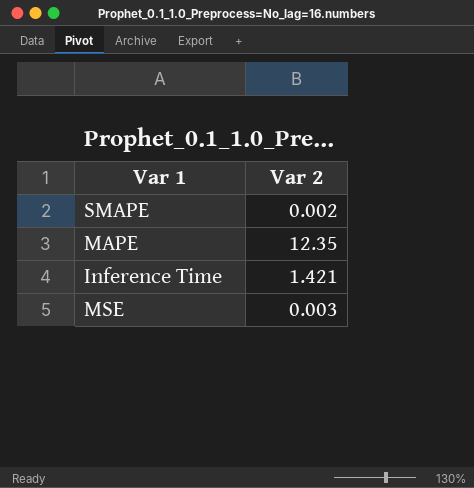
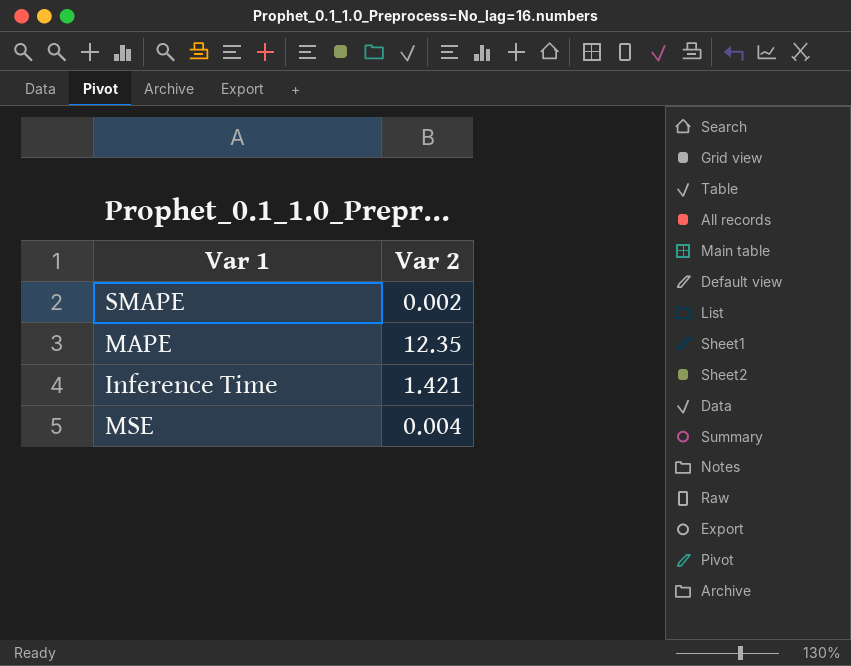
MSE | Var 2: 0.003 -> 0.004

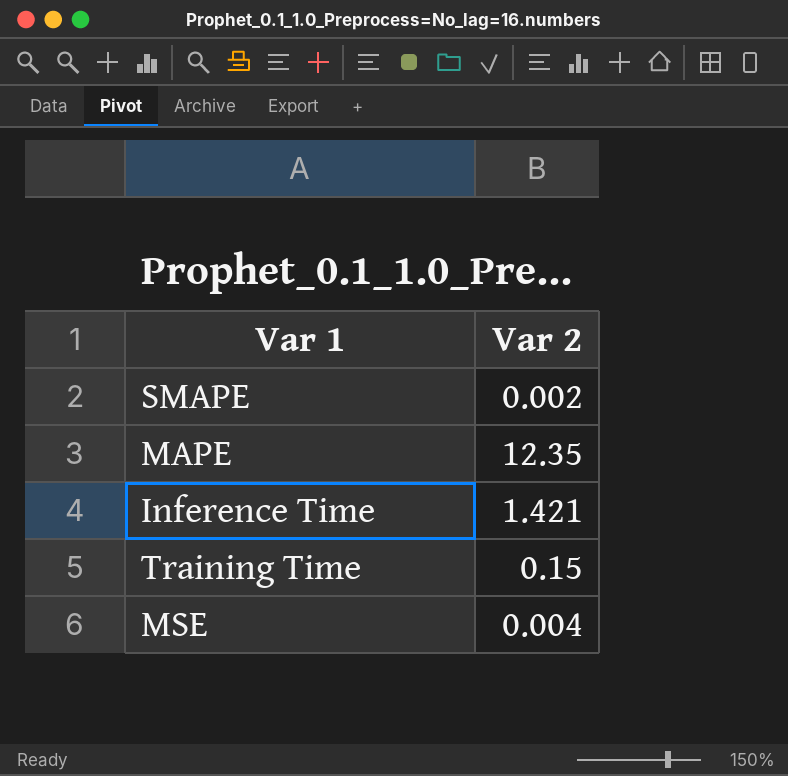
row Training Time: none -> 0.15

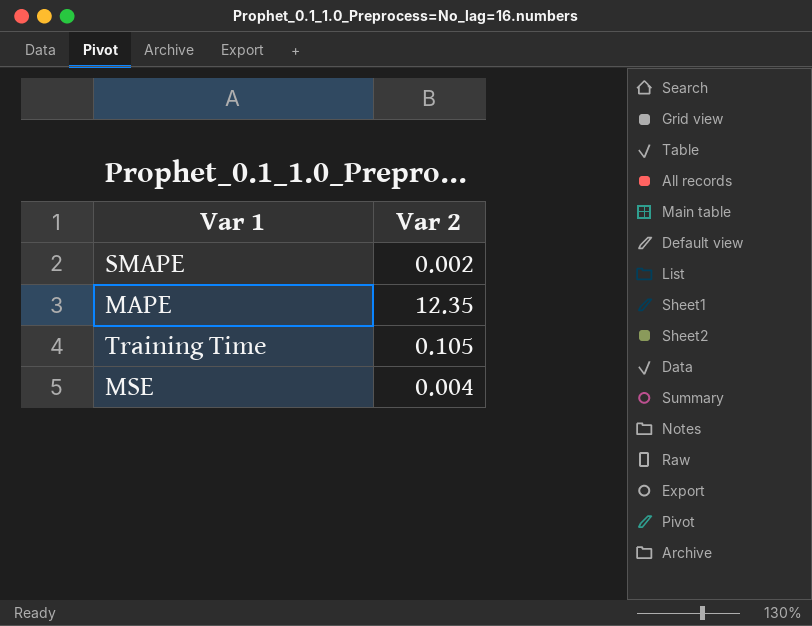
row Inference Time: 1.421 -> none
Training Time | Var 2: 0.15 -> 0.105

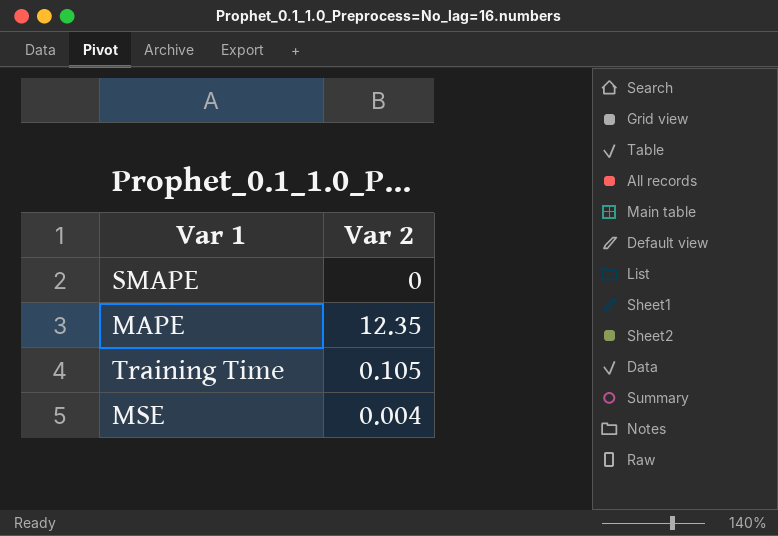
SMAPE | Var 2: 0.002 -> 0

